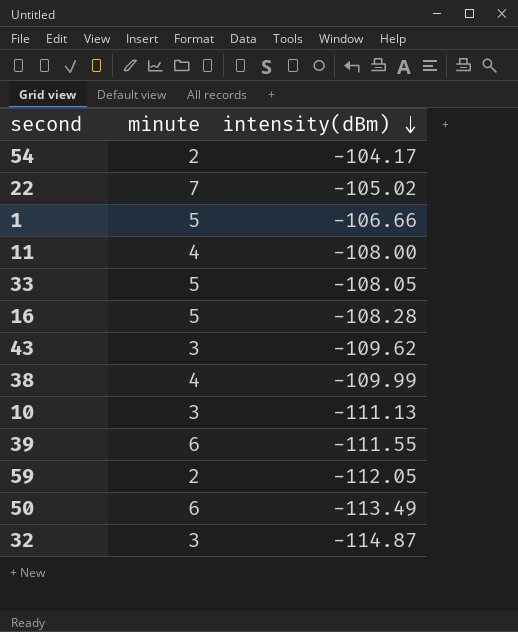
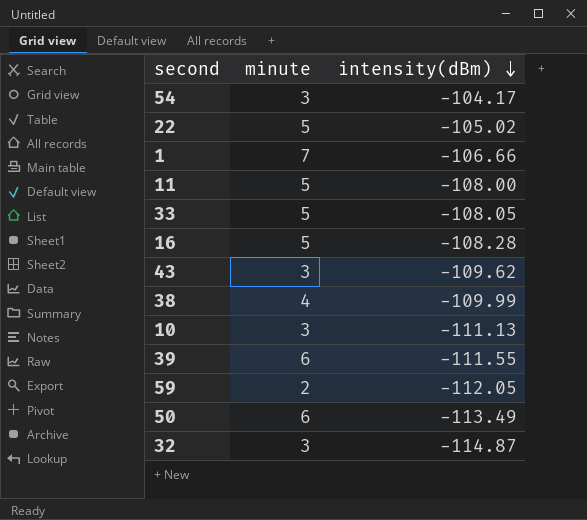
54 | minute: 2 -> 3
22 | minute: 7 -> 5
1 | minute: 5 -> 7
11 | minute: 4 -> 5

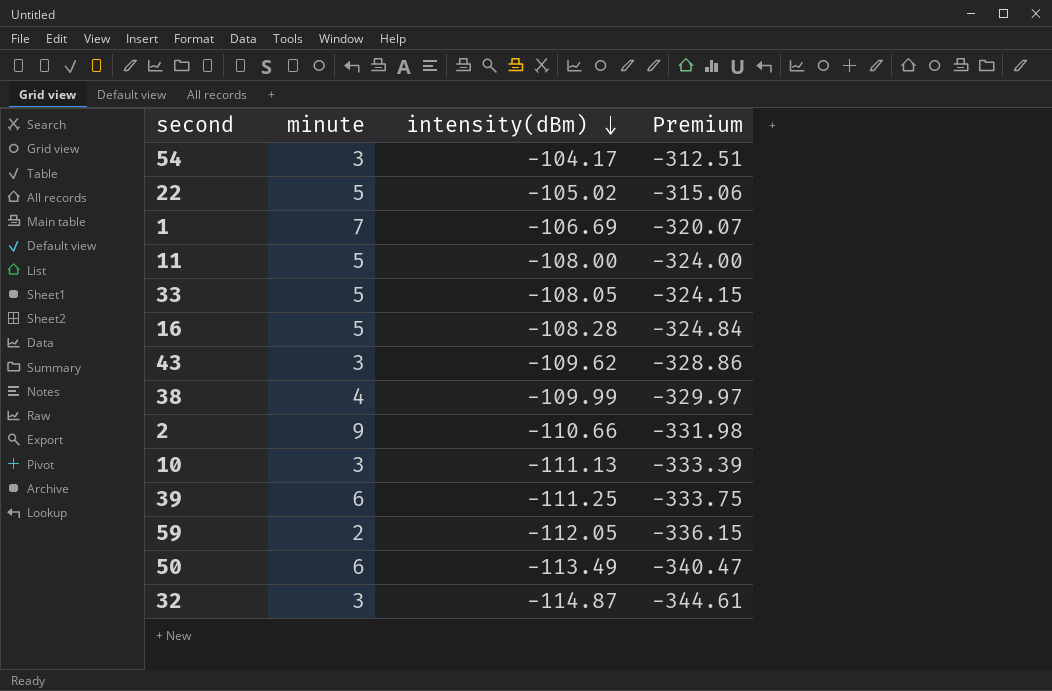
column Premium | formula: none -> [intensity(dBm)] * 3
1 | intensity(dBm): -106.66 -> -106.69
row 2: none -> 9 | -110.66 | -331.98
39 | intensity(dBm): -111.55 -> -111.25

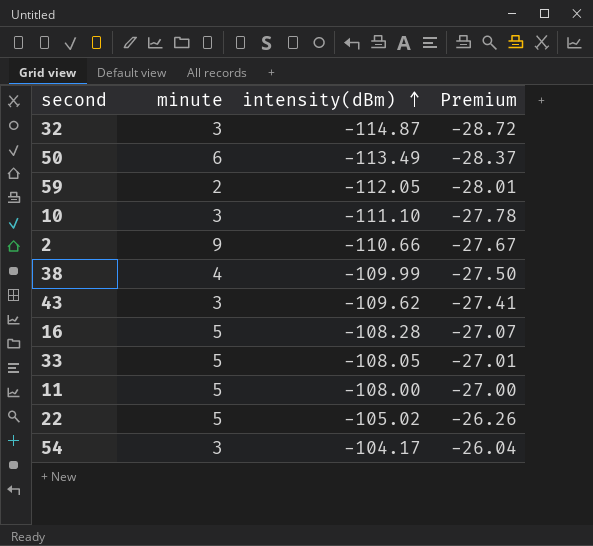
row order: intensity(dBm) descending -> intensity(dBm) ascending
column Premium | formula: [intensity(dBm)] * 3 -> [intensity(dBm)] * 0.25
row 1: 7 | -106.69 | -320.07 -> none
row 39: 6 | -111.25 | -333.75 -> none
10 | intensity(dBm): -111.13 -> -111.10

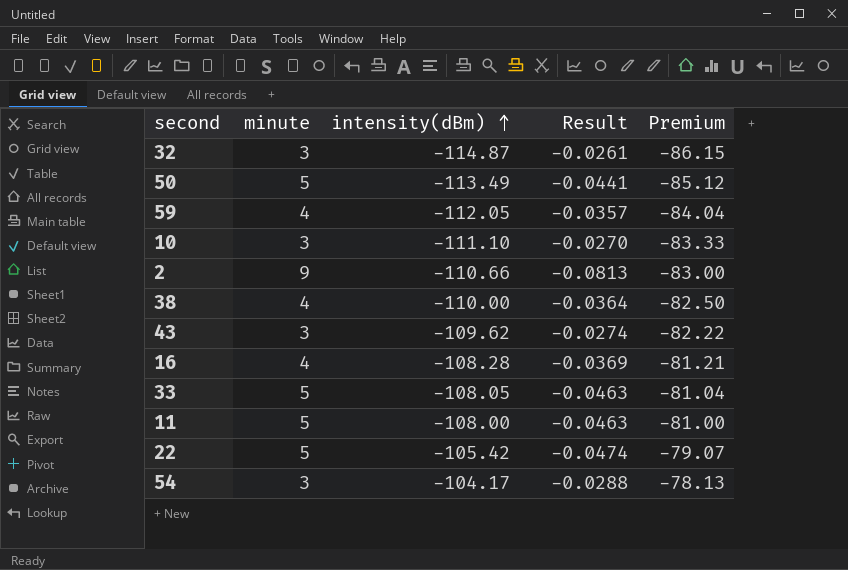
column Result | formula: none -> [minute] / [intensity(dBm)]
column Premium | formula: [intensity(dBm)] * 0.25 -> [intensity(dBm)] * 0.75
50 | minute: 6 -> 5
59 | minute: 2 -> 4
38 | intensity(dBm): -109.99 -> -110.00
16 | minute: 5 -> 4
22 | intensity(dBm): -105.02 -> -105.42

